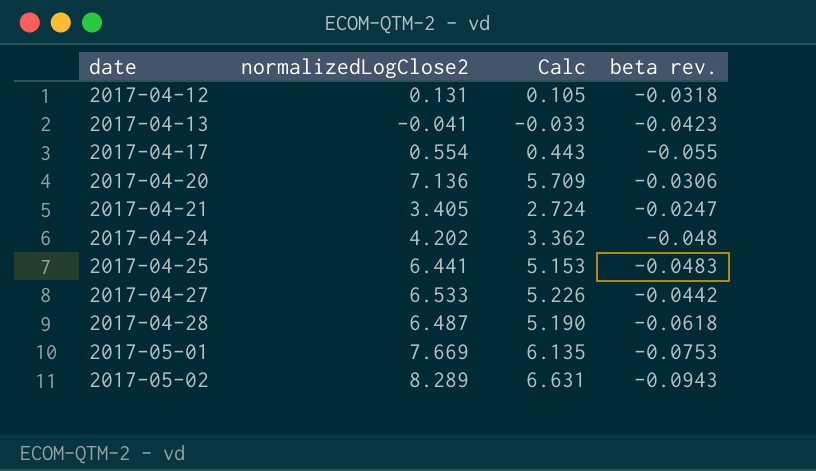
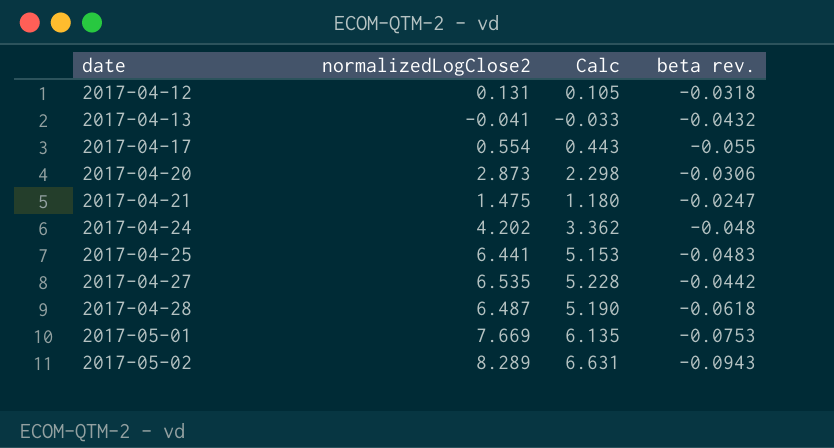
2017-04-13 | beta rev.: -0.0423 -> -0.0432
2017-04-20 | normalizedLogClose2: 7.136 -> 2.873
2017-04-20 | Calc: 5.709 -> 2.298
2017-04-21 | normalizedLogClose2: 3.405 -> 1.475
2017-04-21 | Calc: 2.724 -> 1.180
2017-04-27 | normalizedLogClose2: 6.533 -> 6.535
2017-04-27 | Calc: 5.226 -> 5.228

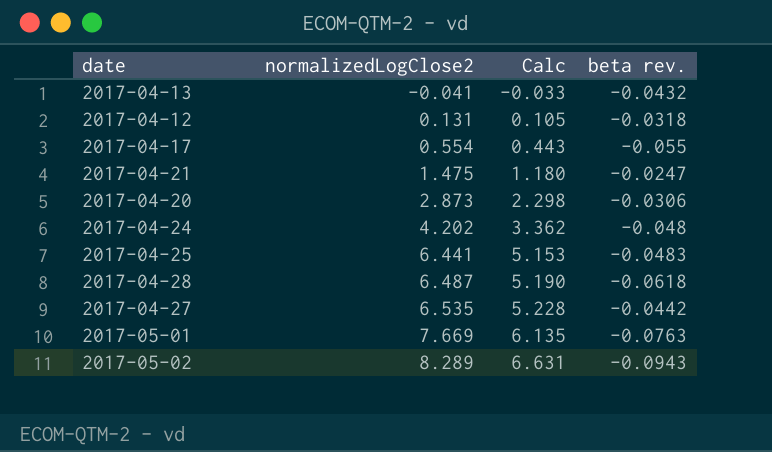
row order: date ascending -> normalizedLogClose2 ascending
2017-05-01 | beta rev.: -0.0753 -> -0.0763

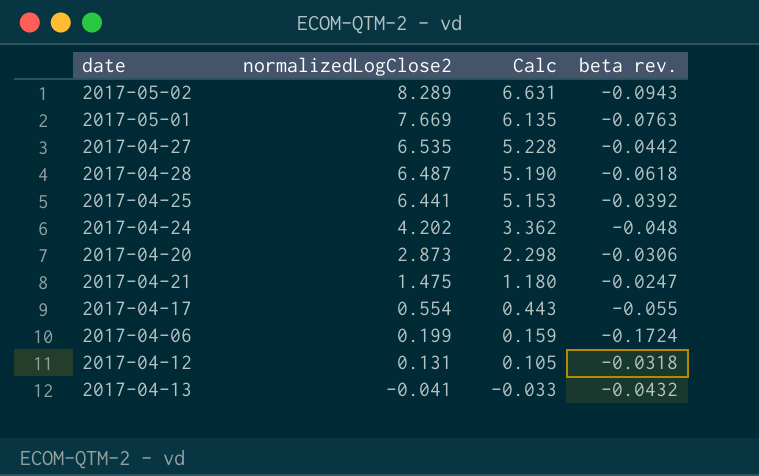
row order: normalizedLogClose2 ascending -> normalizedLogClose2 descending
2017-04-25 | beta rev.: -0.0483 -> -0.0392
row 2017-04-06: none -> 0.199 | 0.159 | -0.1724

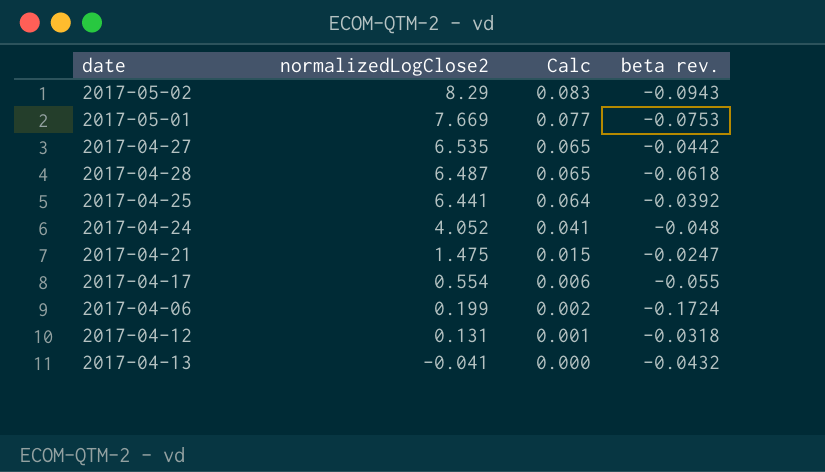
column Calc | formula: [normalizedLogClose2] * 0.8 -> [normalizedLogClose2] * 0.01
row 2017-04-20: 2.873 | 2.298 | -0.0306 -> none
2017-05-02 | normalizedLogClose2: 8.289 -> 8.29
2017-05-01 | beta rev.: -0.0763 -> -0.0753
2017-04-24 | normalizedLogClose2: 4.202 -> 4.052

